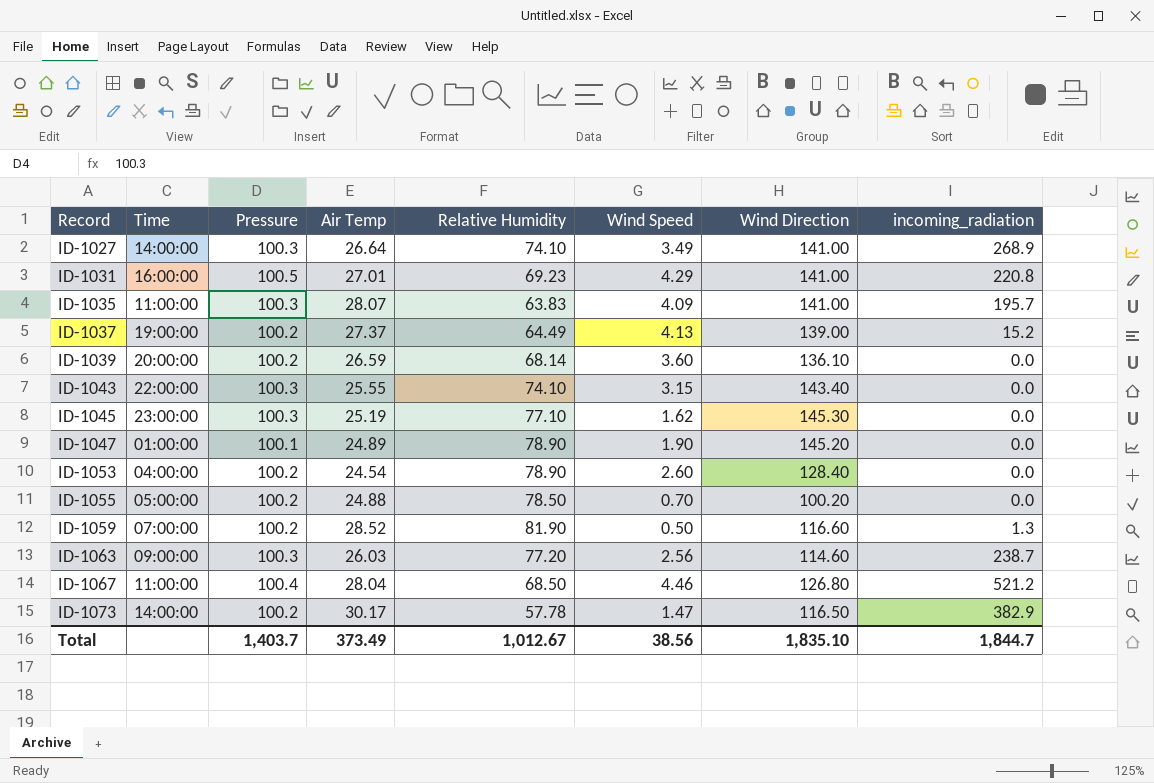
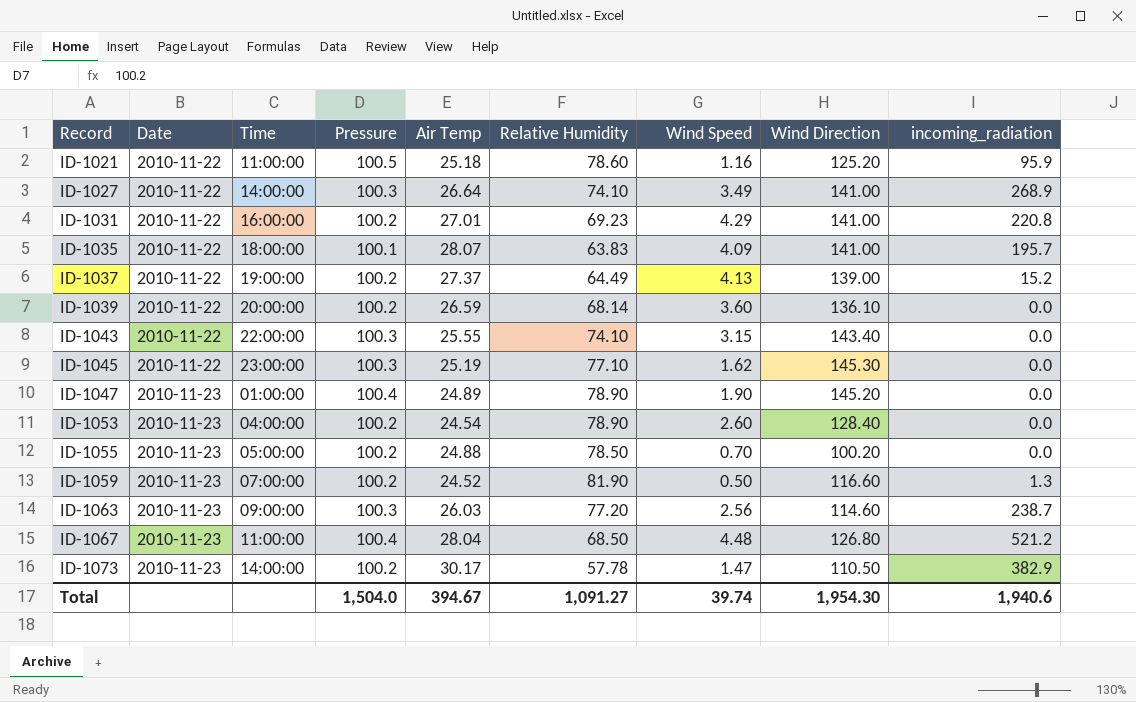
column Date | position: none -> 2
row ID-1021: none -> 2010-11-22 | 11:00:00 | 100.5 | 25.18 | 78.60 | 1.16 | 125.20 | 95.9
ID-1031 | Pressure: 100.5 -> 100.2
ID-1035 | Time: 11:00:00 -> 18:00:00
ID-1035 | Pressure: 100.3 -> 100.1
ID-1047 | Pressure: 100.1 -> 100.4
ID-1059 | Air Temp: 28.52 -> 24.52
ID-1067 | Wind Speed: 4.46 -> 4.48
ID-1073 | Wind Direction: 116.50 -> 110.50
Total | Pressure: 1,403.7 -> 1,504.0
Total | Air Temp: 373.49 -> 394.67
Total | Relative Humidity: 1,012.67 -> 1,091.27
Total | Wind Speed: 38.56 -> 39.74
Total | Wind Direction: 1,835.10 -> 1,954.30
Total | incoming_radiation: 1,844.7 -> 1,940.6

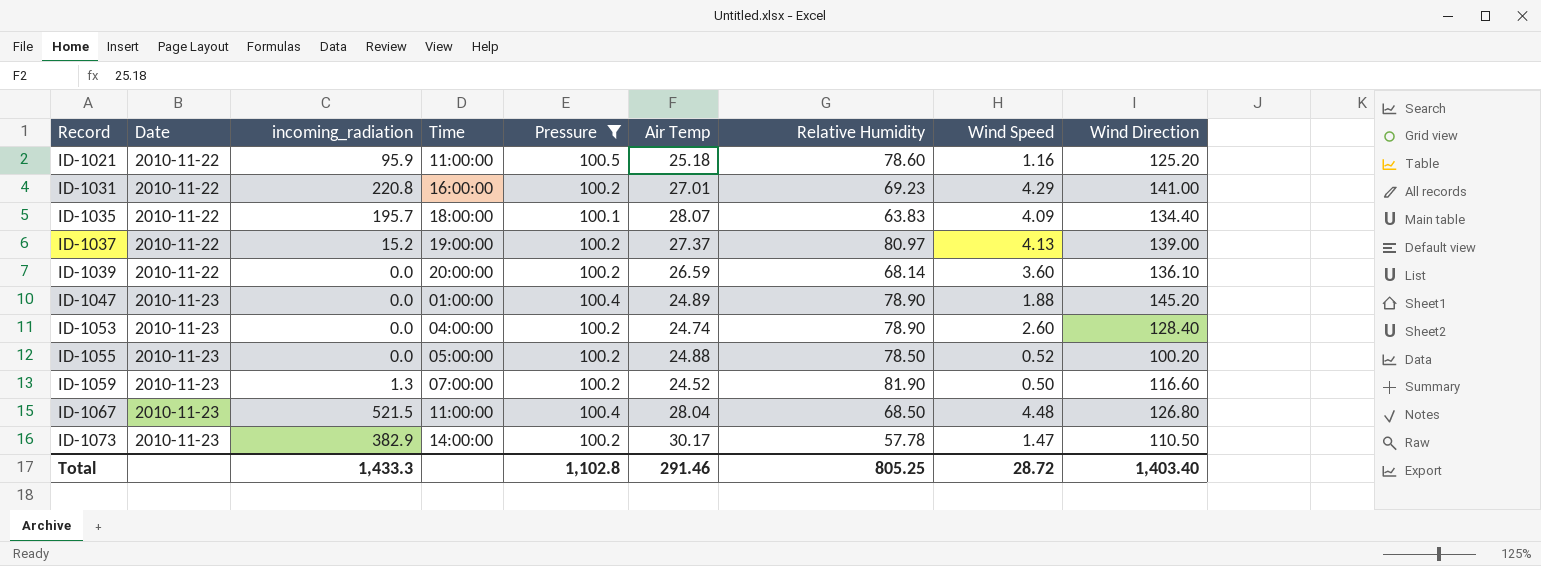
filter: none -> Pressure != 100.3
column incoming_radiation | position: 9 -> 3
ID-1035 | Wind Direction: 141.00 -> 134.40
ID-1037 | Relative Humidity: 64.49 -> 80.97
ID-1047 | Wind Speed: 1.90 -> 1.88
ID-1053 | Air Temp: 24.54 -> 24.74
ID-1055 | Wind Speed: 0.70 -> 0.52
ID-1067 | incoming_radiation: 521.2 -> 521.5
Total | incoming_radiation: 1,940.6 -> 1,433.3
Total | Pressure: 1,504.0 -> 1,102.8
Total | Air Temp: 394.67 -> 291.46
Total | Relative Humidity: 1,091.27 -> 805.25
Total | Wind Speed: 39.74 -> 28.72
Total | Wind Direction: 1,954.30 -> 1,403.40

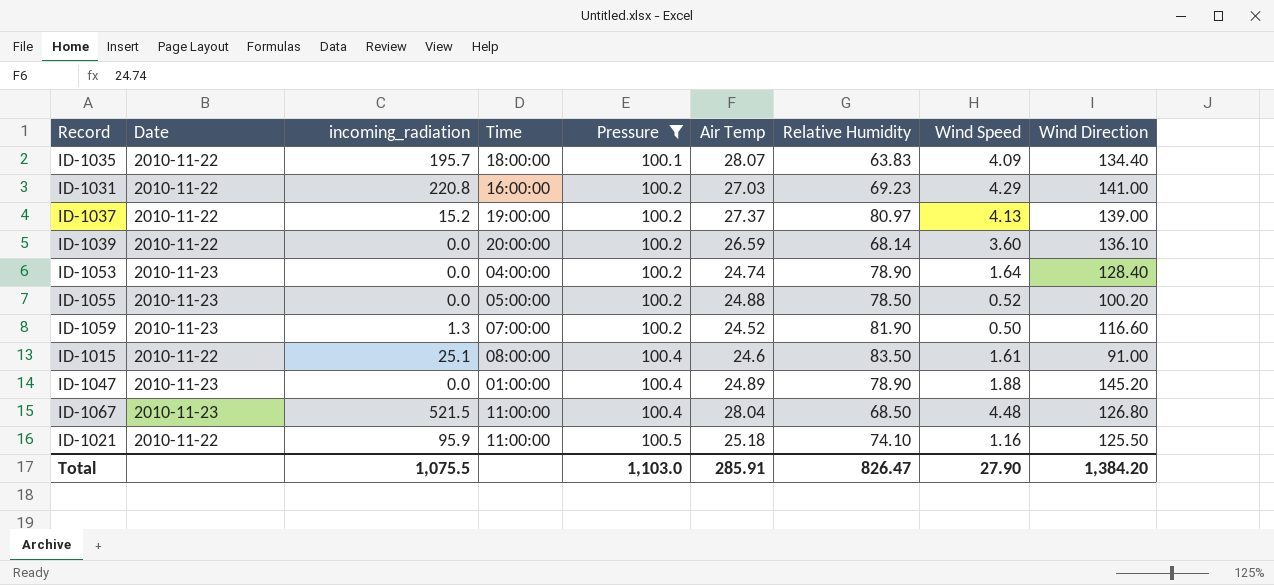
row order: Record ascending -> Pressure ascending
row ID-1073: 2010-11-23 | 382.9 | 14:00:00 | 100.2 | 30.17 | 57.78 | 1.47 | 110.50 -> none
ID-1031 | Air Temp: 27.01 -> 27.03
ID-1053 | Wind Speed: 2.60 -> 1.64
row ID-1015: none -> 2010-11-22 | 25.1 | 08:00:00 | 100.4 | 24.6 | 83.50 | 1.61 | 91.00
ID-1021 | Relative Humidity: 78.60 -> 74.10
ID-1021 | Wind Direction: 125.20 -> 125.50
Total | incoming_radiation: 1,433.3 -> 1,075.5
Total | Pressure: 1,102.8 -> 1,103.0
Total | Air Temp: 291.46 -> 285.91
Total | Relative Humidity: 805.25 -> 826.47
Total | Wind Speed: 28.72 -> 27.90
Total | Wind Direction: 1,403.40 -> 1,384.20

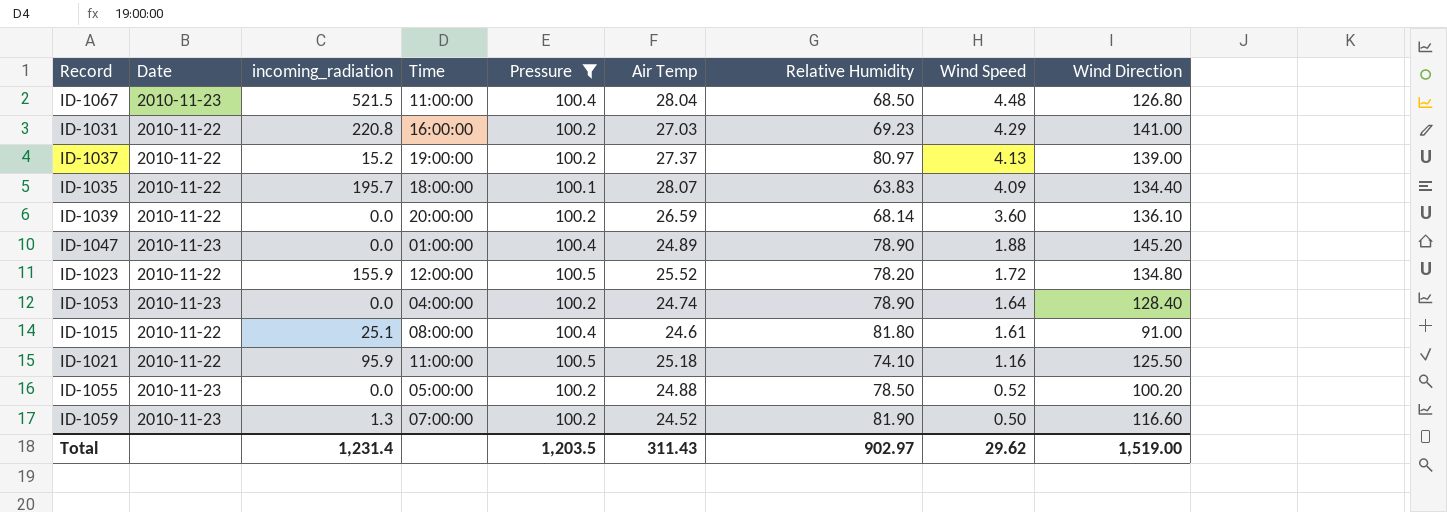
row order: Pressure ascending -> Wind Speed descending
row ID-1023: none -> 2010-11-22 | 155.9 | 12:00:00 | 100.5 | 25.52 | 78.20 | 1.72 | 134.80
ID-1015 | Relative Humidity: 83.50 -> 81.80
Total | incoming_radiation: 1,075.5 -> 1,231.4
Total | Pressure: 1,103.0 -> 1,203.5
Total | Air Temp: 285.91 -> 311.43
Total | Relative Humidity: 826.47 -> 902.97
Total | Wind Speed: 27.90 -> 29.62
Total | Wind Direction: 1,384.20 -> 1,519.00

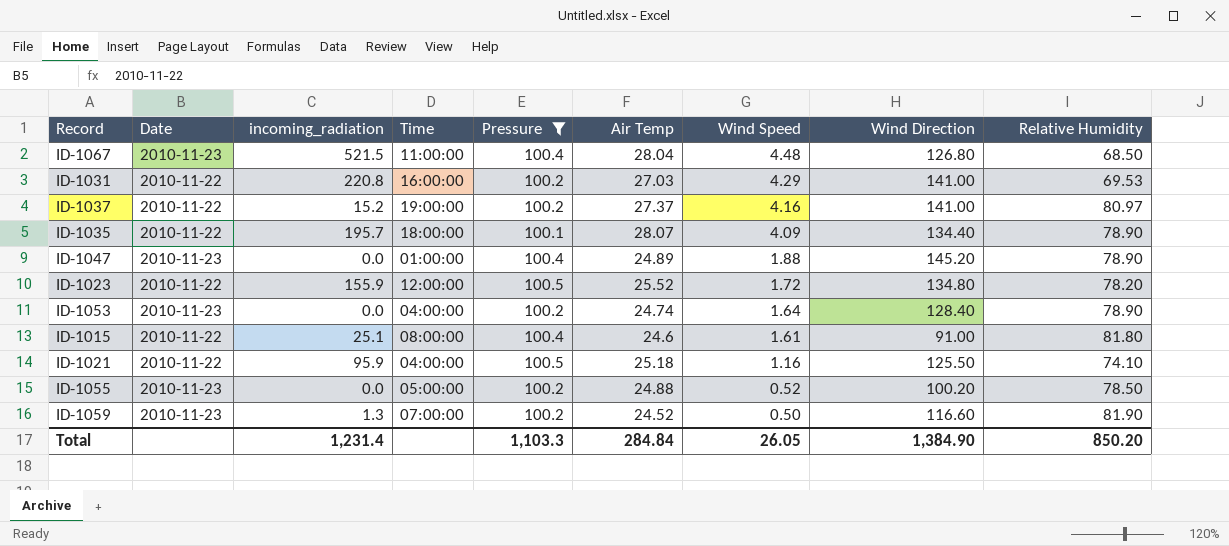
column Relative Humidity | position: 7 -> 9
row ID-1039: 2010-11-22 | 0.0 | 20:00:00 | 100.2 | 26.59 | 68.14 | 3.60 | 136.10 -> none
ID-1031 | Relative Humidity: 69.23 -> 69.53
ID-1037 | Wind Speed: 4.13 -> 4.16
ID-1037 | Wind Direction: 139.00 -> 141.00
ID-1035 | Relative Humidity: 63.83 -> 78.90
ID-1021 | Time: 11:00:00 -> 04:00:00
Total | Pressure: 1,203.5 -> 1,103.3
Total | Air Temp: 311.43 -> 284.84
Total | Wind Speed: 29.62 -> 26.05
Total | Wind Direction: 1,519.00 -> 1,384.90
Total | Relative Humidity: 902.97 -> 850.20

